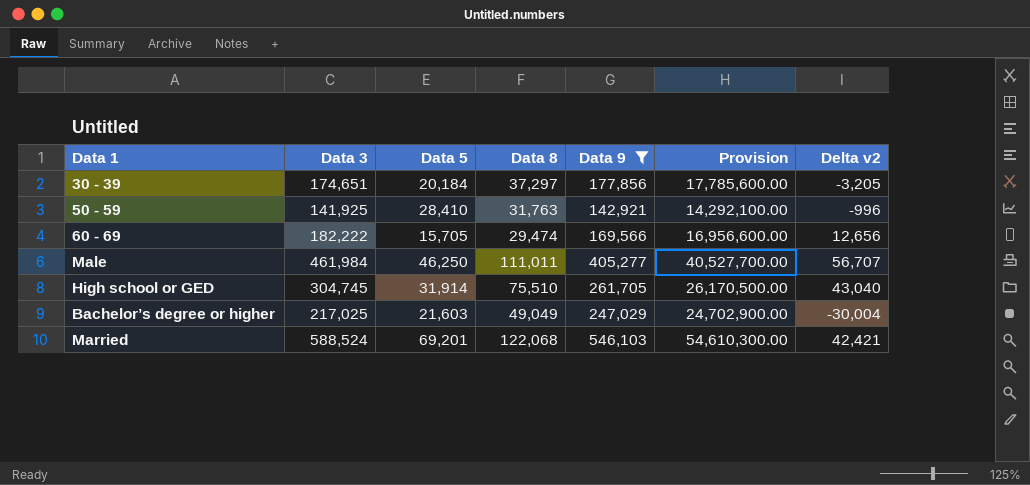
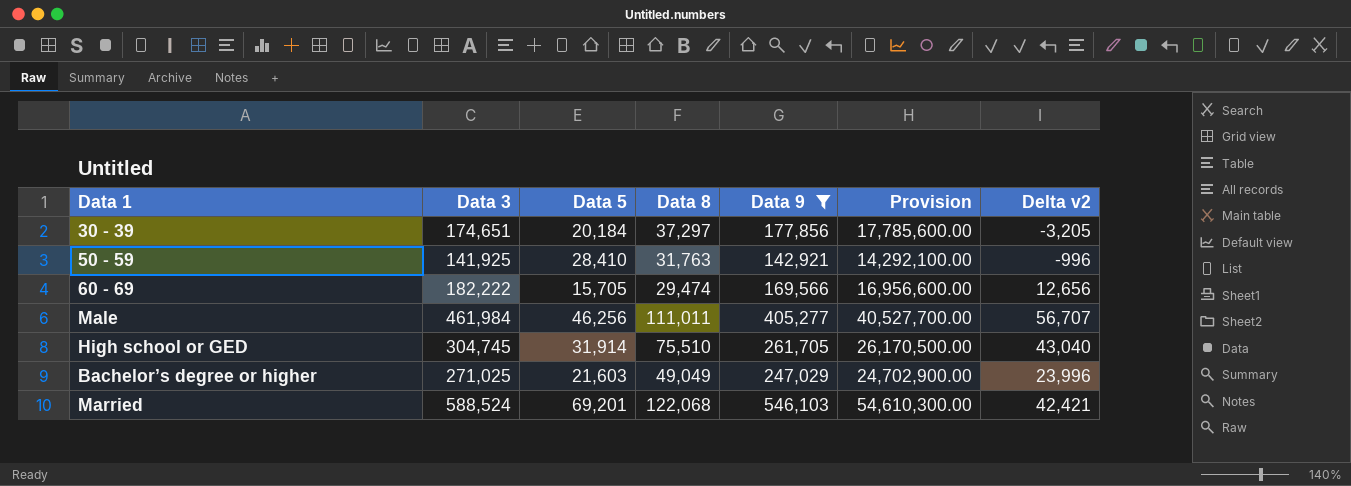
Male | Data 5: 46,250 -> 46,256
Bachelor’s degree or higher | Data 3: 217,025 -> 271,025
Bachelor’s degree or higher | Delta v2: -30,004 -> 23,996

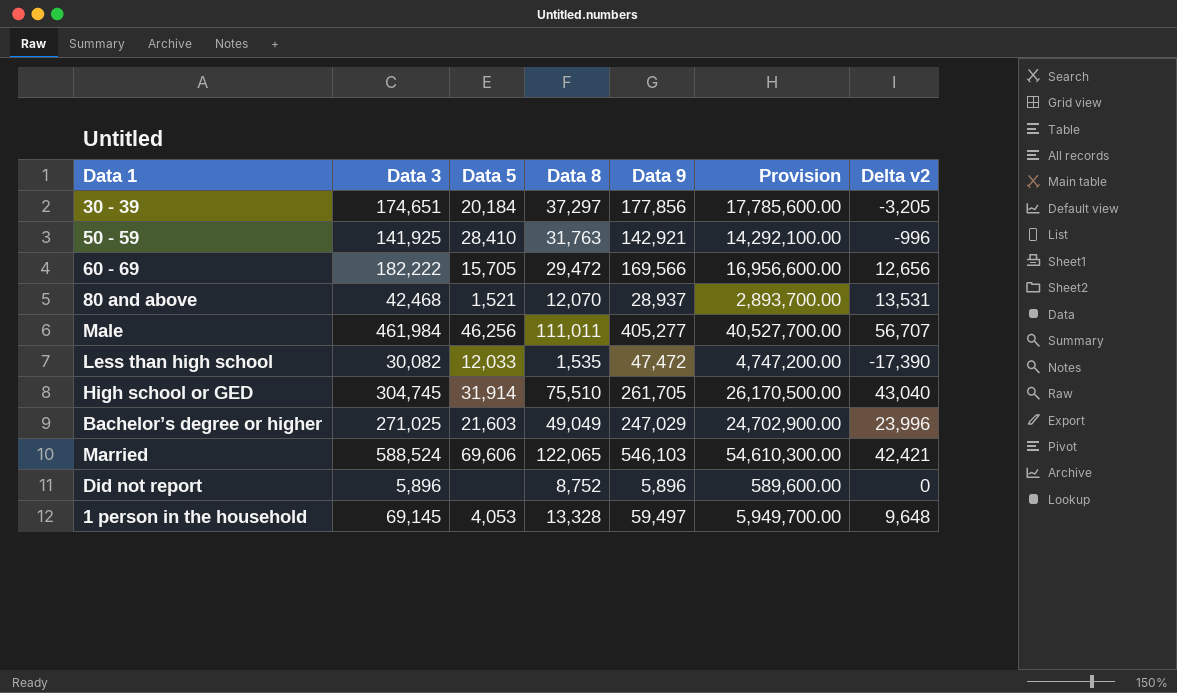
filter: Data 9 >= 142,921 -> none
60 - 69 | Data 8: 29,474 -> 29,472
Married | Data 5: 69,201 -> 69,606
Married | Data 8: 122,068 -> 122,065

